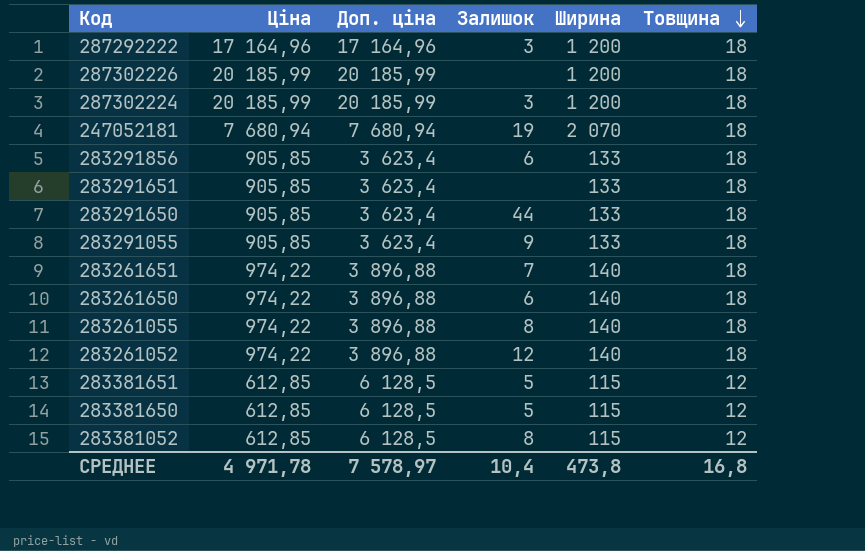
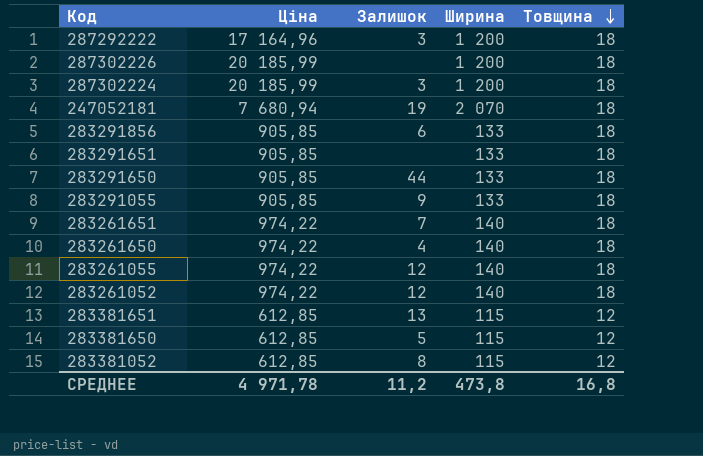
column Доп. ціна | position: 3 -> none
283261650 | Залишок: 6 -> 4
283261055 | Залишок: 8 -> 12
283381651 | Залишок: 5 -> 13
СРЕДНЕЕ | Залишок: 10,4 -> 11,2

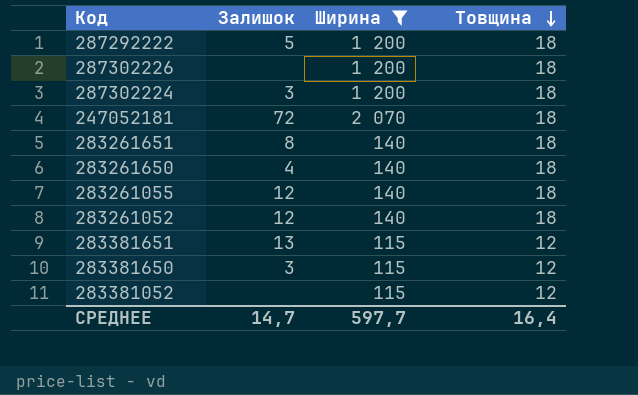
filter: none -> Ширина != 133
column Ціна | position: 2 -> none
287292222 | Залишок: 3 -> 5
247052181 | Залишок: 19 -> 72
283261651 | Залишок: 7 -> 8
283381650 | Залишок: 5 -> 3
283381052 | Залишок: 8 -> none
СРЕДНЕЕ | Залишок: 11,2 -> 14,7
СРЕДНЕЕ | Ширина: 473,8 -> 597,7
СРЕДНЕЕ | Товщина: 16,8 -> 16,4

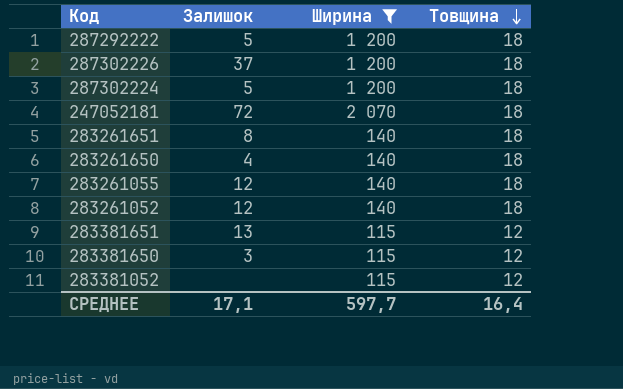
287302226 | Залишок: none -> 37
287302224 | Залишок: 3 -> 5
СРЕДНЕЕ | Залишок: 14,7 -> 17,1

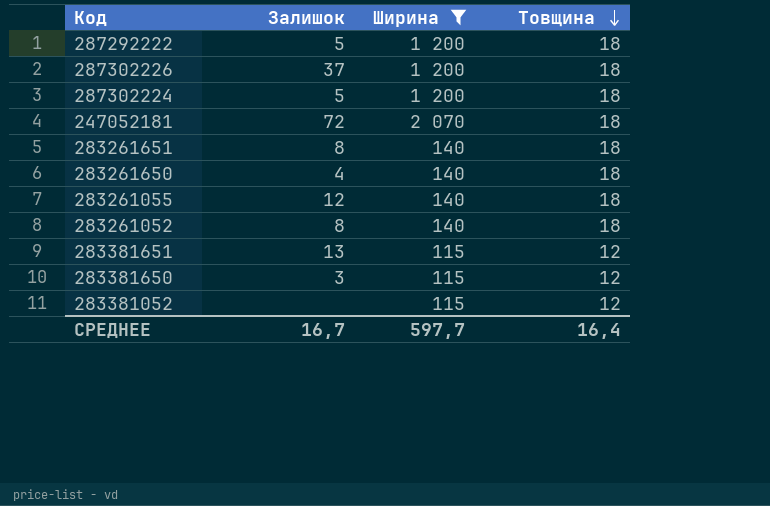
283261052 | Залишок: 12 -> 8
СРЕДНЕЕ | Залишок: 17,1 -> 16,7

